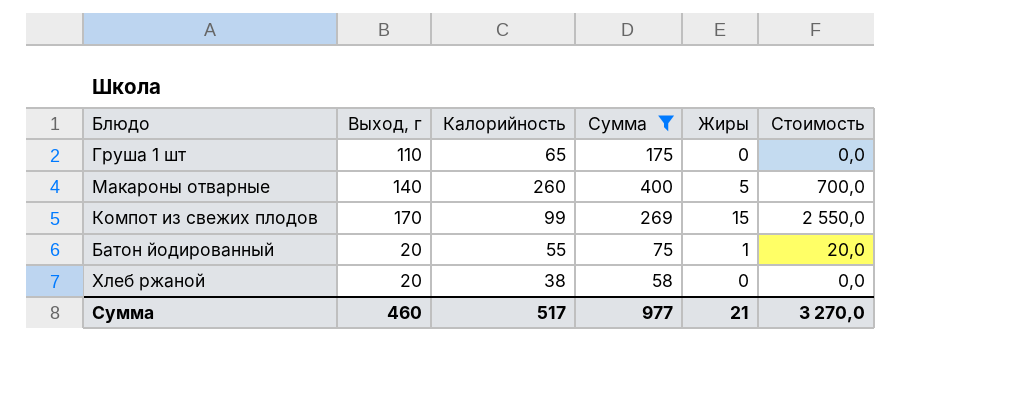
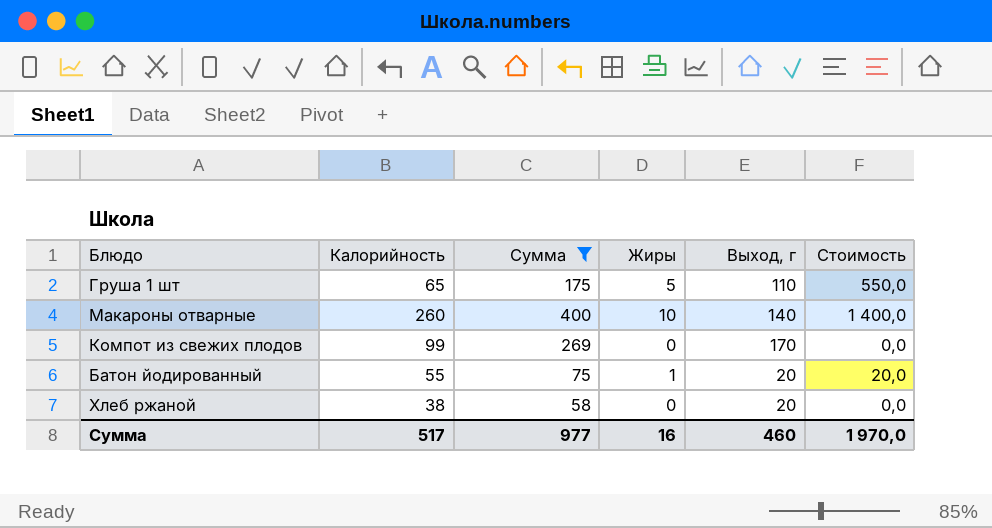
column Выход, г | position: 2 -> 5
Груша 1 шт | Жиры: 0 -> 5
Груша 1 шт | Стоимость: 0,0 -> 550,0
Макароны отварные | Жиры: 5 -> 10
Макароны отварные | Стоимость: 700,0 -> 1 400,0
Компот из свежих плодов | Жиры: 15 -> 0
Компот из свежих плодов | Стоимость: 2 550,0 -> 0,0
Сумма | Жиры: 21 -> 16
Сумма | Стоимость: 3 270,0 -> 1 970,0

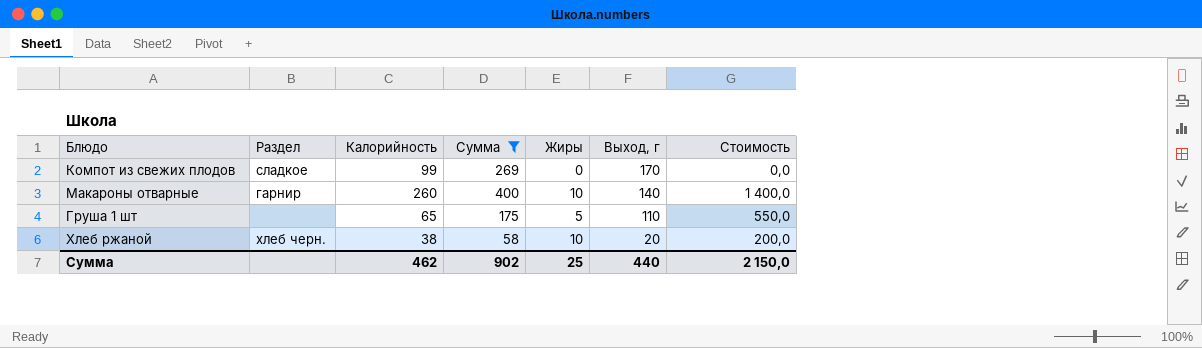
row order: none -> Выход, г descending
column Раздел | position: none -> 2
row Батон йодированный: 55 | 75 | 1 | 20 | 20,0 -> none
Хлеб ржаной | Жиры: 0 -> 10
Хлеб ржаной | Стоимость: 0,0 -> 200,0
Сумма | Калорийность: 517 -> 462
Сумма | Сумма: 977 -> 902
Сумма | Жиры: 16 -> 25
Сумма | Выход, г: 460 -> 440
Сумма | Стоимость: 1 970,0 -> 2 150,0

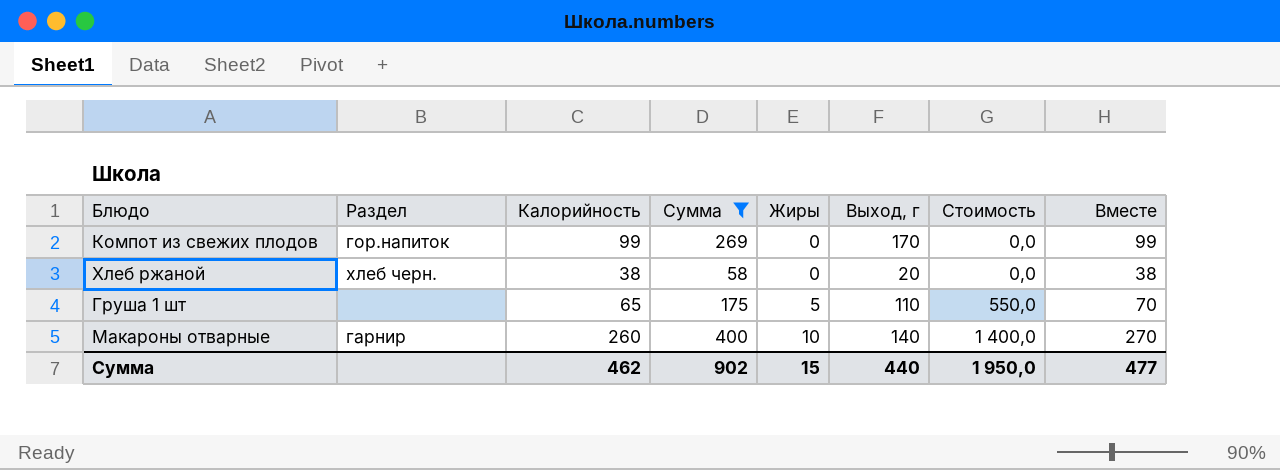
row order: Выход, г descending -> Жиры ascending
column Вместе | formula: none -> [Калорийность] + [Жиры]
Компот из свежих плодов | Раздел: сладкое -> гор.напиток
Хлеб ржаной | Жиры: 10 -> 0
Хлеб ржаной | Стоимость: 200,0 -> 0,0
Сумма | Жиры: 25 -> 15
Сумма | Стоимость: 2 150,0 -> 1 950,0

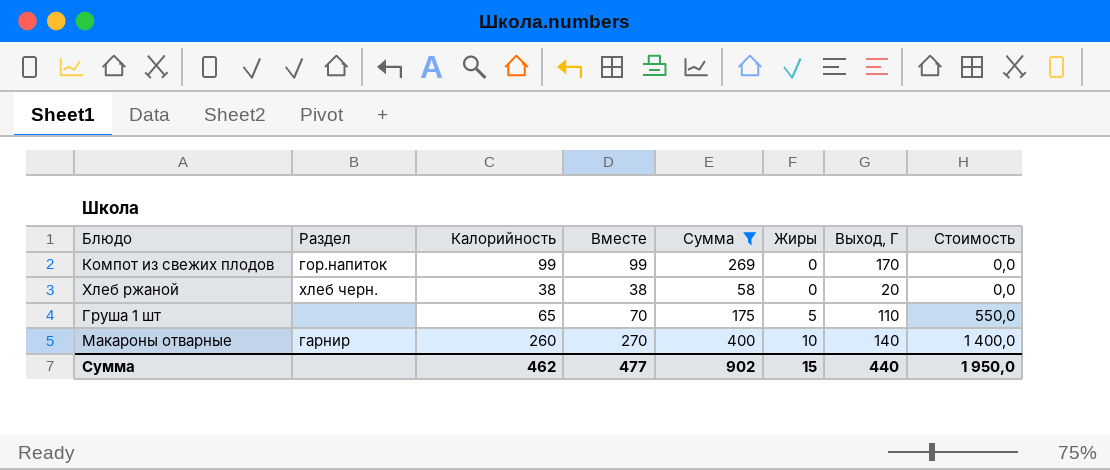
column Вместе | position: 8 -> 4
column name: Выход, г -> Выход, Г

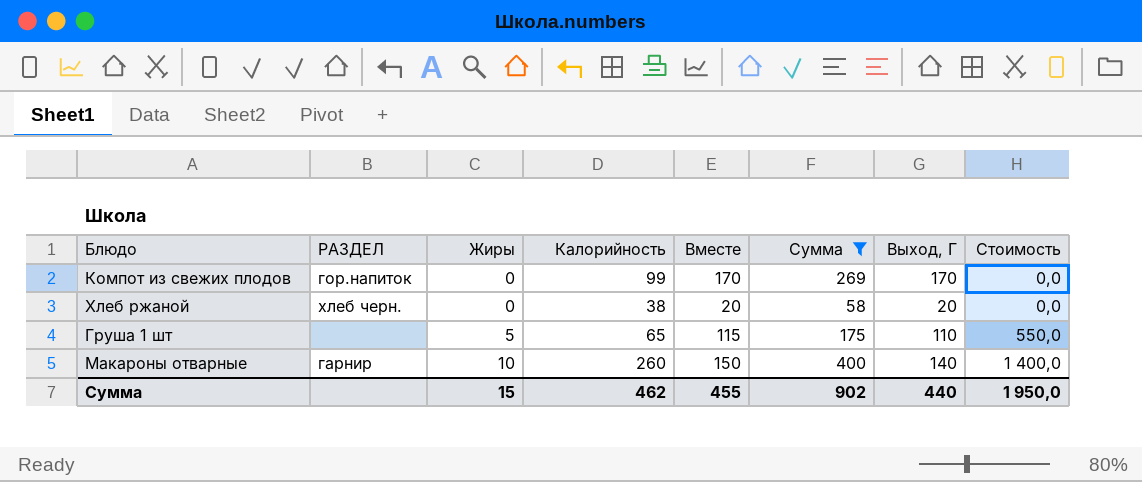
column name: Раздел -> РАЗДЕЛ
column Жиры | position: 6 -> 3
column Вместе | formula: [Калорийность] + [Жиры] -> [Жиры] + [Выход, Г]
Сумма | Вместе: 477 -> 455

